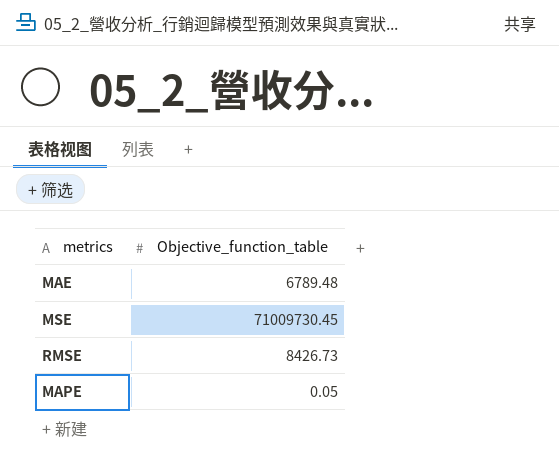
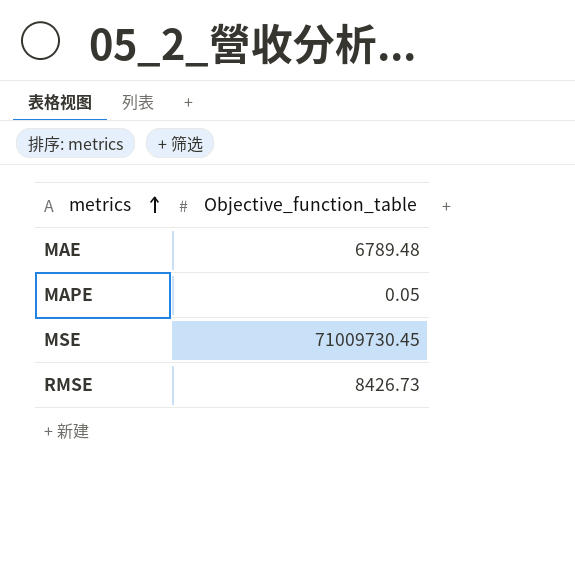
row order: none -> metrics ascending

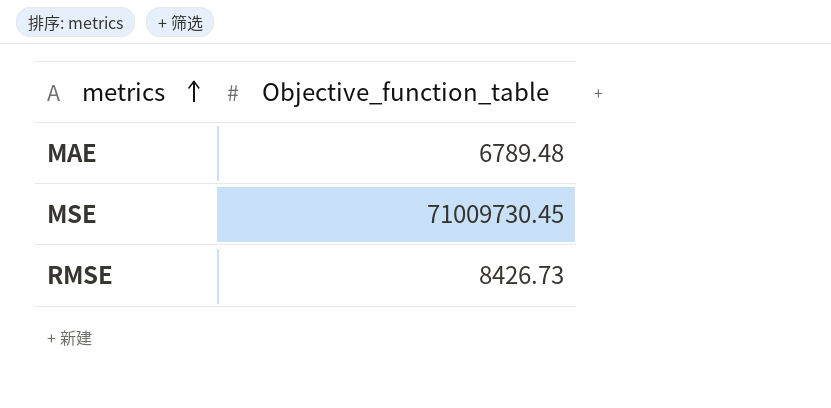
row MAPE: 0.05 -> none

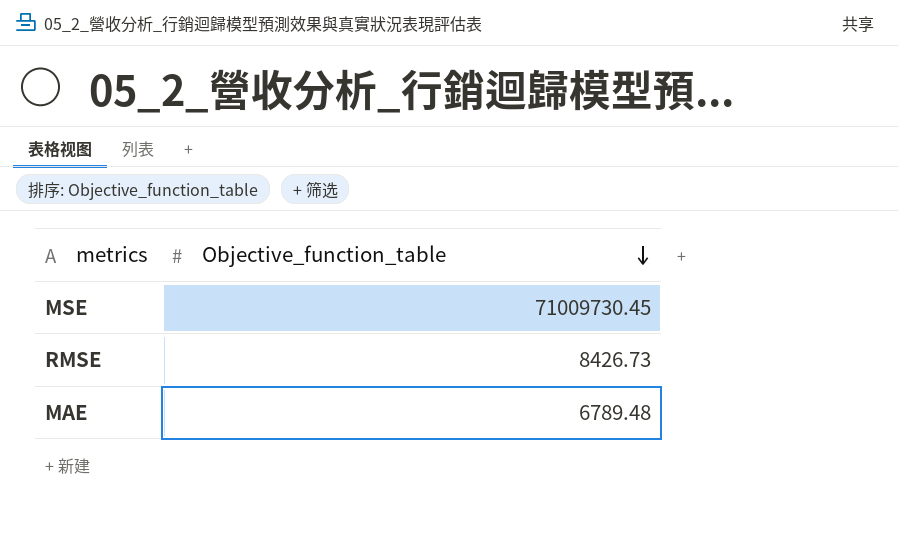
row order: metrics ascending -> Objective_function_table descending

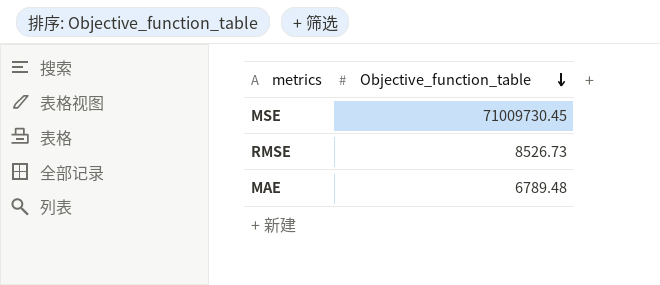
RMSE | Objective_function_table: 8426.73 -> 8526.73

